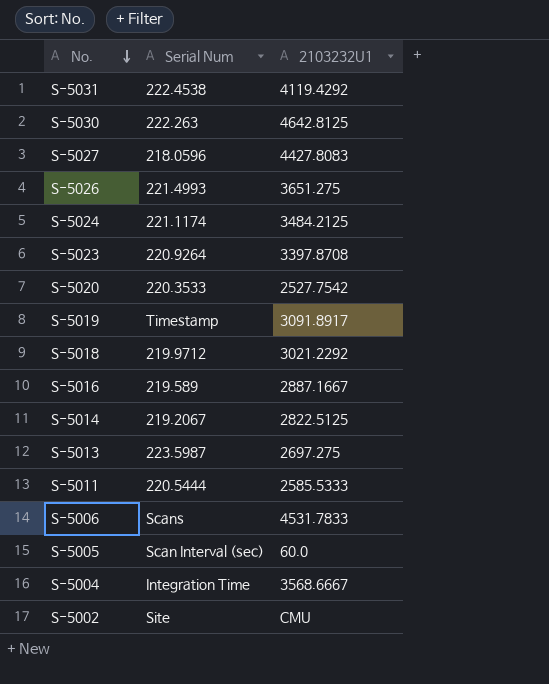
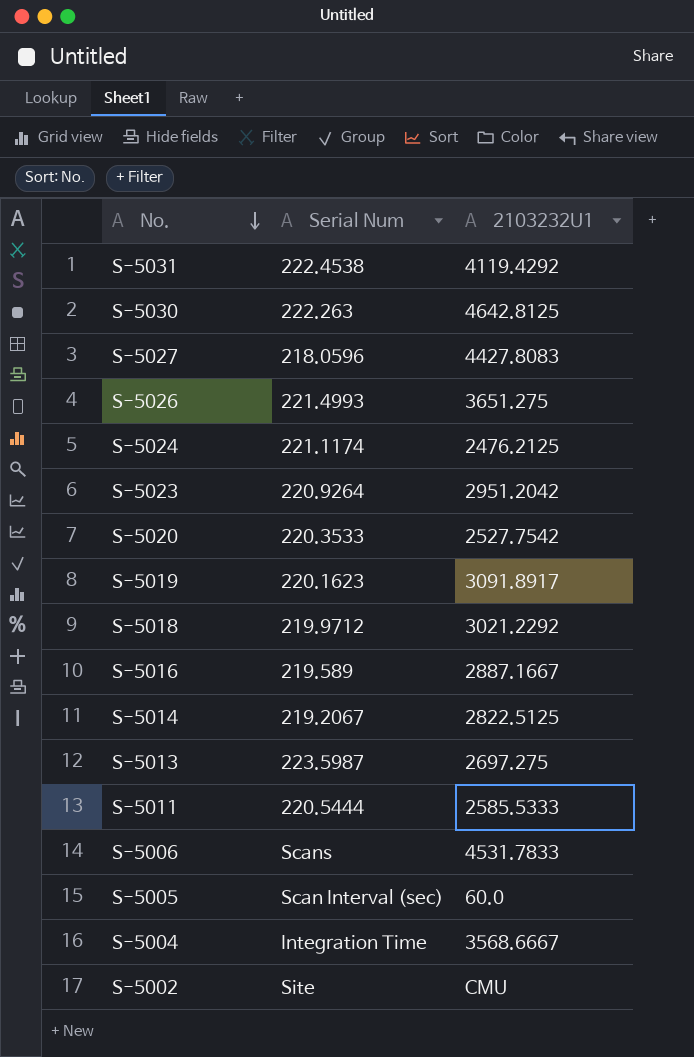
S-5024 | 2103232U1: 3484.2125 -> 2476.2125
S-5023 | 2103232U1: 3397.8708 -> 2951.2042
S-5019 | Serial Num: Timestamp -> 220.1623

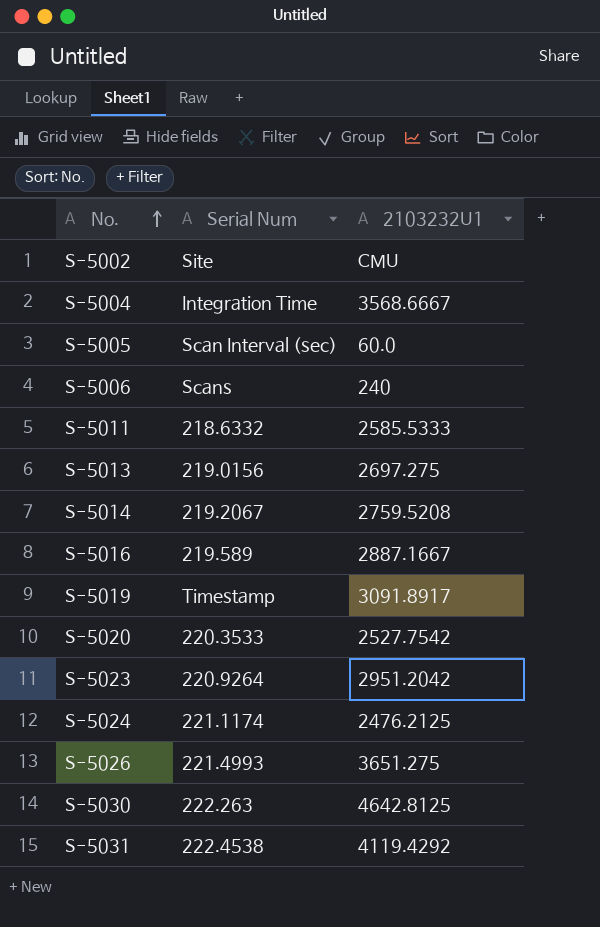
row order: No. descending -> No. ascending
row S-5027: 218.0596 | 4427.8083 -> none
row S-5018: 219.9712 | 3021.2292 -> none
S-5006 | 2103232U1: 4531.7833 -> 240
S-5011 | Serial Num: 220.5444 -> 218.6332
S-5013 | Serial Num: 223.5987 -> 219.0156
S-5014 | 2103232U1: 2822.5125 -> 2759.5208
S-5019 | Serial Num: 220.1623 -> Timestamp

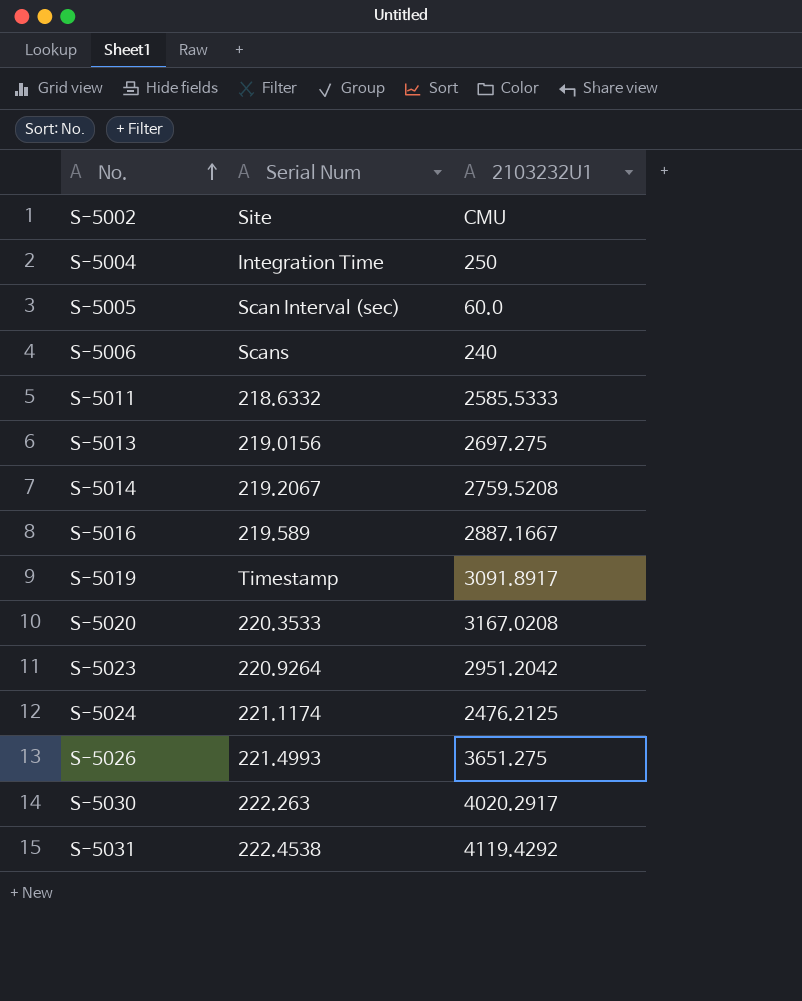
S-5004 | 2103232U1: 3568.6667 -> 250
S-5020 | 2103232U1: 2527.7542 -> 3167.0208
S-5030 | 2103232U1: 4642.8125 -> 4020.2917

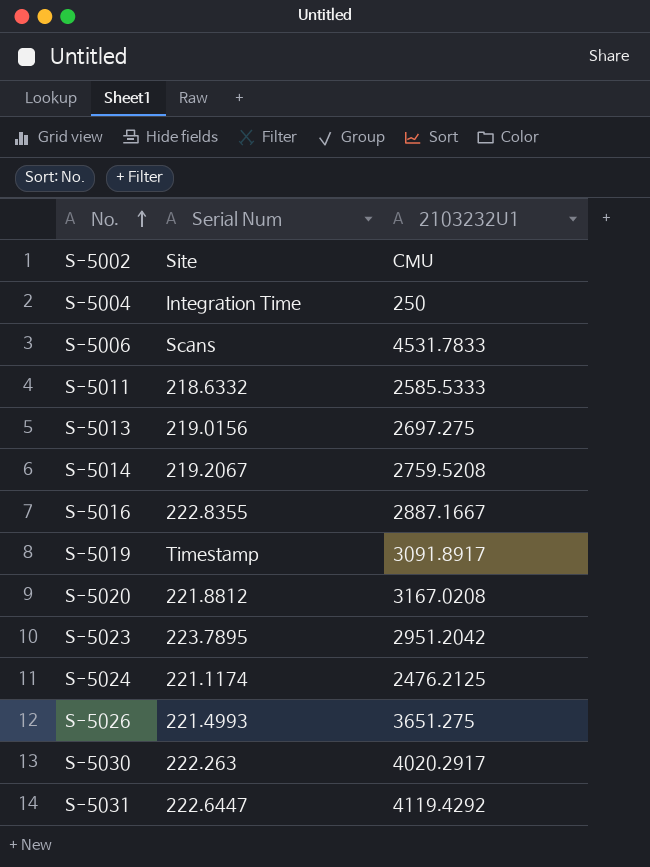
row S-5005: Scan Interval (sec) | 60.0 -> none
S-5006 | 2103232U1: 240 -> 4531.7833
S-5016 | Serial Num: 219.589 -> 222.8355
S-5020 | Serial Num: 220.3533 -> 221.8812
S-5023 | Serial Num: 220.9264 -> 223.7895
S-5031 | Serial Num: 222.4538 -> 222.6447

